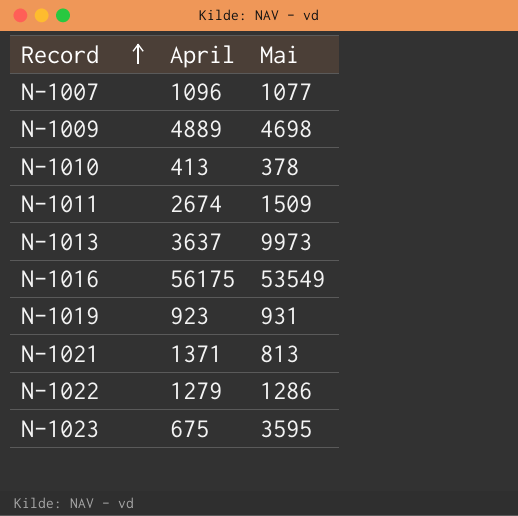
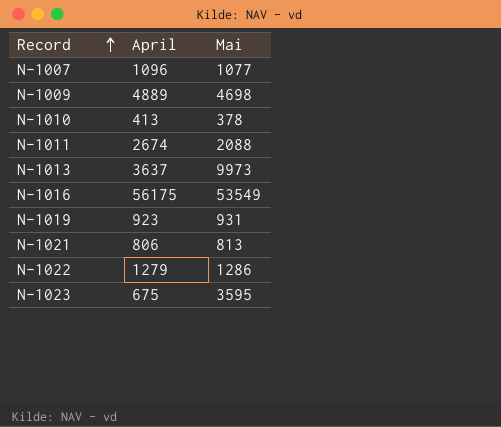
N-1011 | Mai: 1509 -> 2088
N-1021 | April: 1371 -> 806

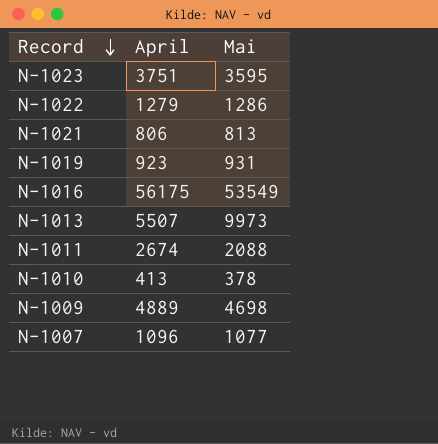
row order: Record ascending -> Record descending
N-1023 | April: 675 -> 3751
N-1013 | April: 3637 -> 5507

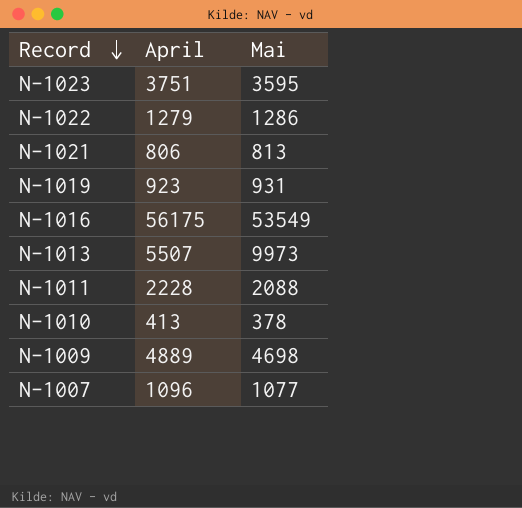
N-1011 | April: 2674 -> 2228

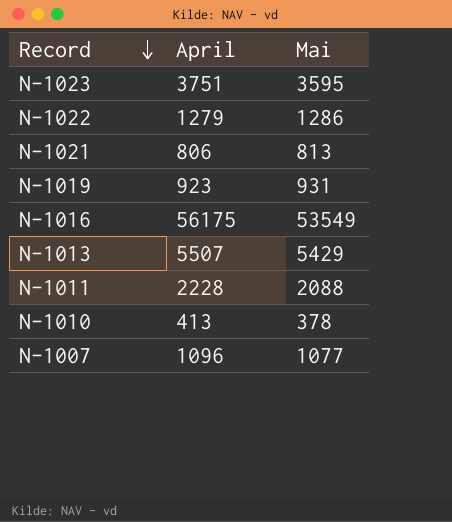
row N-1009: 4889 | 4698 -> none
N-1013 | Mai: 9973 -> 5429

